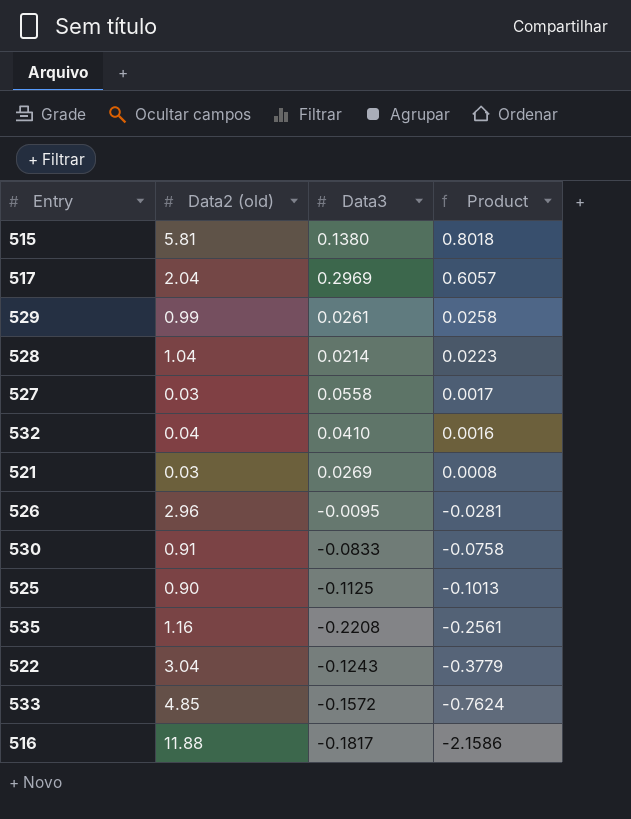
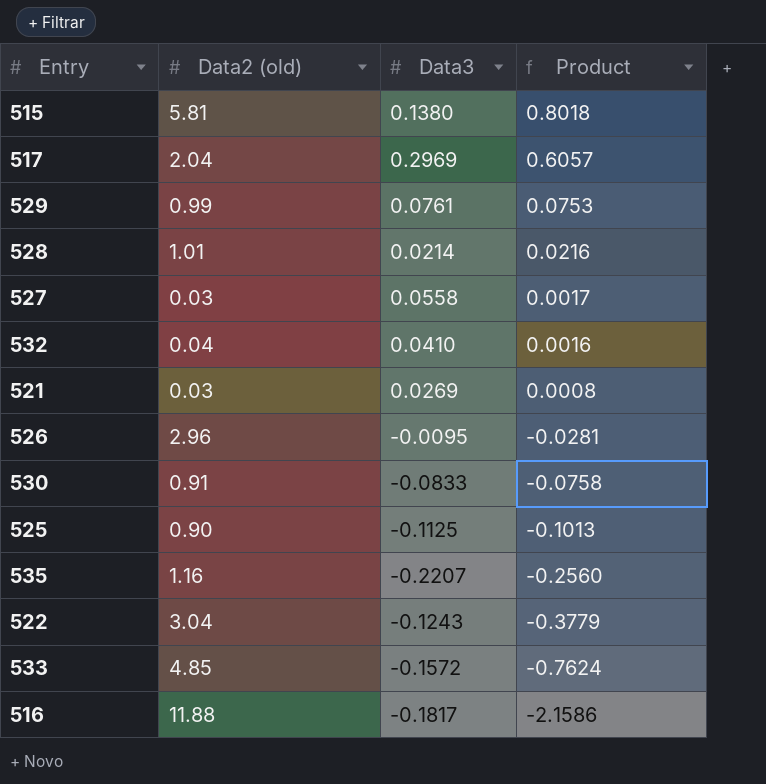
529 | Data3: 0.0261 -> 0.0761
529 | Product: 0.0258 -> 0.0753
528 | Data2 (old): 1.04 -> 1.01
528 | Product: 0.0223 -> 0.0216
535 | Data3: -0.2208 -> -0.2207
535 | Product: -0.2561 -> -0.2560

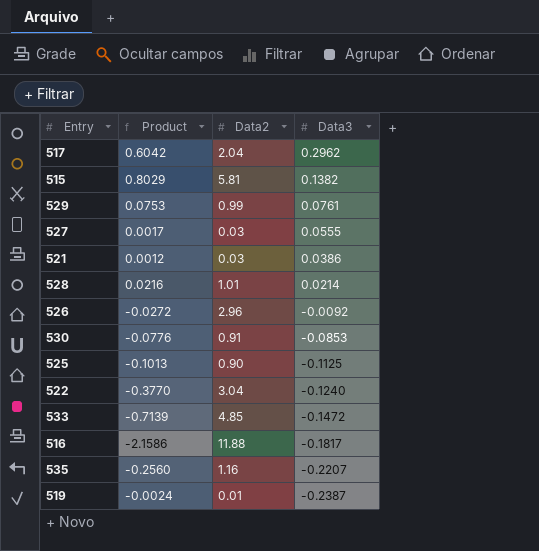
row order: Product descending -> Data3 descending
column Product | position: 4 -> 2
column name: Data2 (old) -> Data2
row 532: 0.04 | 0.0410 | 0.0016 -> none
517 | Product: 0.6057 -> 0.6042
517 | Data3: 0.2969 -> 0.2962
515 | Product: 0.8018 -> 0.8029
515 | Data3: 0.1380 -> 0.1382
527 | Data3: 0.0558 -> 0.0555
521 | Product: 0.0008 -> 0.0012
521 | Data3: 0.0269 -> 0.0386
526 | Product: -0.0281 -> -0.0272
526 | Data3: -0.0095 -> -0.0092
530 | Product: -0.0758 -> -0.0776
530 | Data3: -0.0833 -> -0.0853
522 | Product: -0.3779 -> -0.3770
522 | Data3: -0.1243 -> -0.1240
533 | Product: -0.7624 -> -0.7139
533 | Data3: -0.1572 -> -0.1472
row 519: none -> -0.0024 | 0.01 | -0.2387

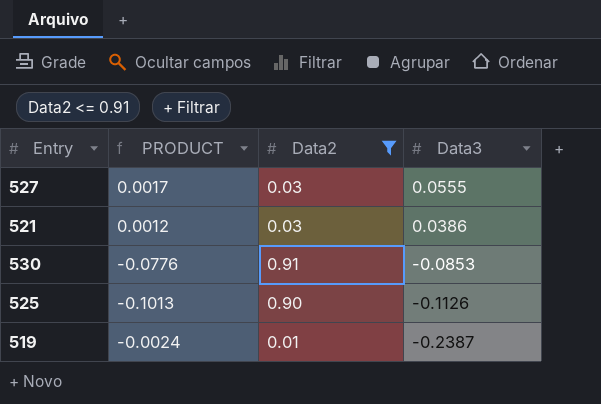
filter: none -> Data2 <= 0.91
column name: Product -> PRODUCT
525 | Data3: -0.1125 -> -0.1126

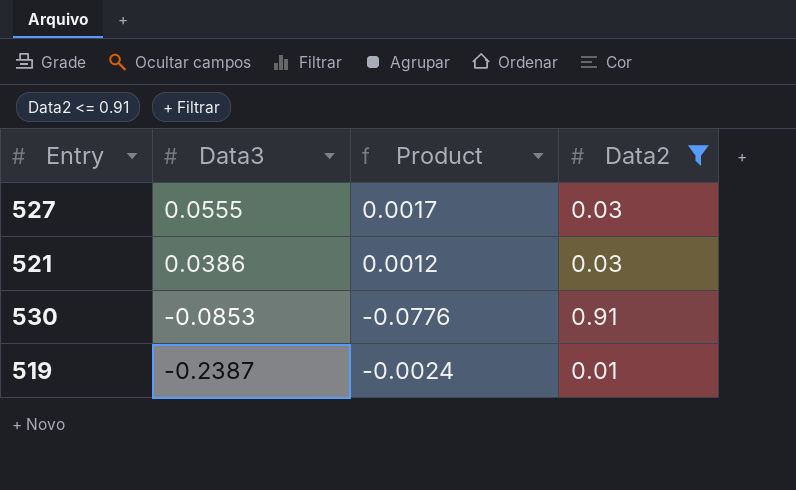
column Data3 | position: 4 -> 2
column name: PRODUCT -> Product
row 525: -0.1013 | 0.90 | -0.1126 -> none

